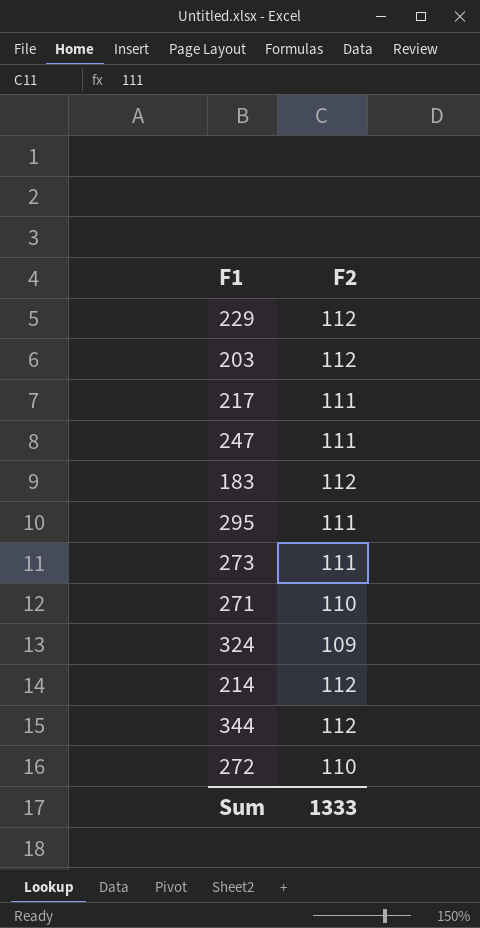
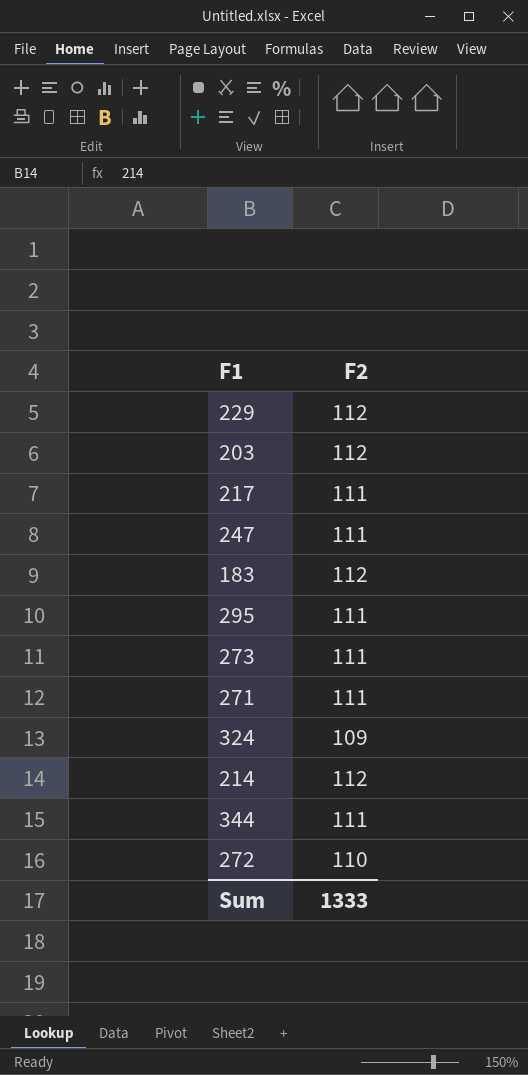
271 | F2: 110 -> 111
344 | F2: 112 -> 111

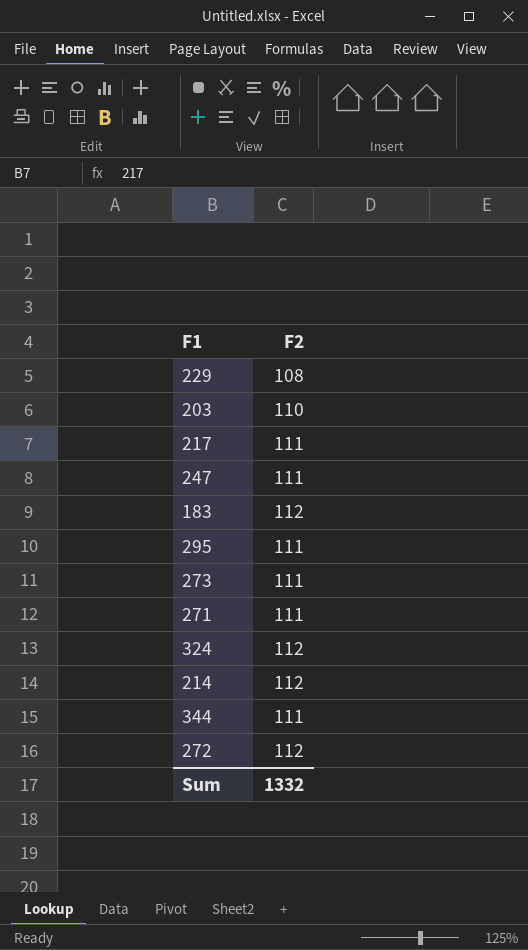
229 | F2: 112 -> 108
203 | F2: 112 -> 110
324 | F2: 109 -> 112
272 | F2: 110 -> 112
Sum | F2: 1333 -> 1332

